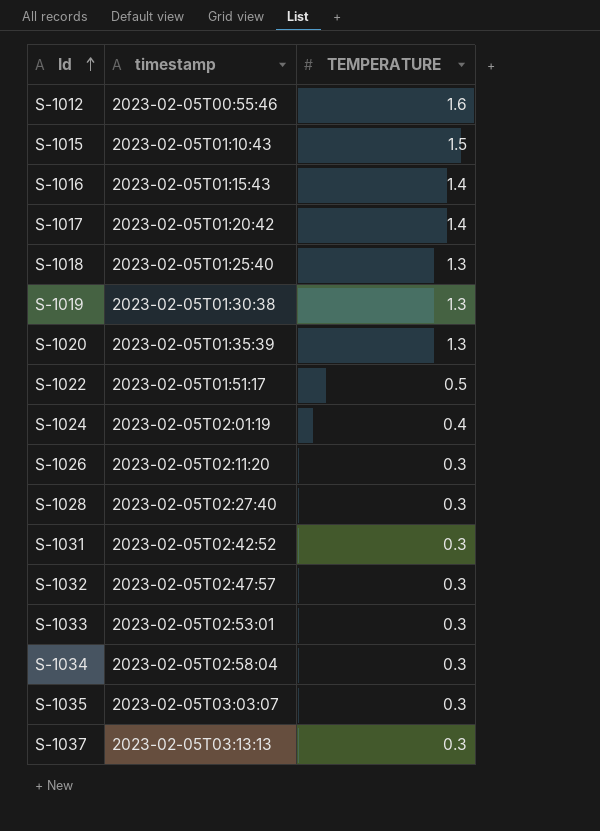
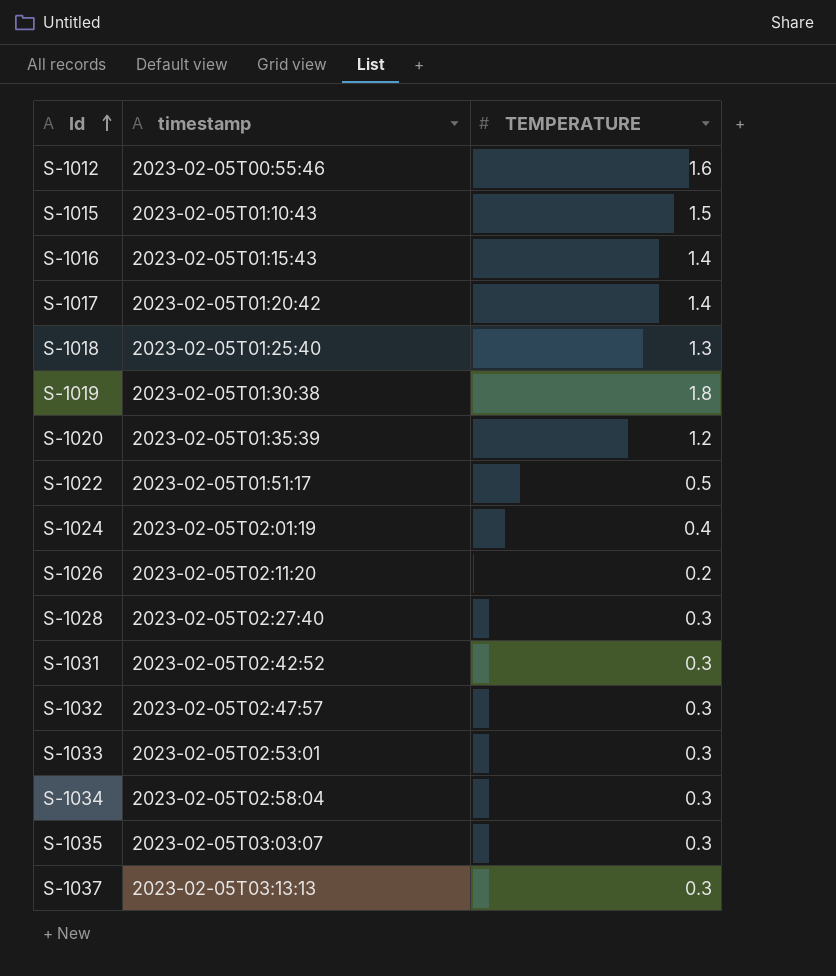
S-1019 | TEMPERATURE: 1.3 -> 1.8
S-1020 | TEMPERATURE: 1.3 -> 1.2
S-1026 | TEMPERATURE: 0.3 -> 0.2

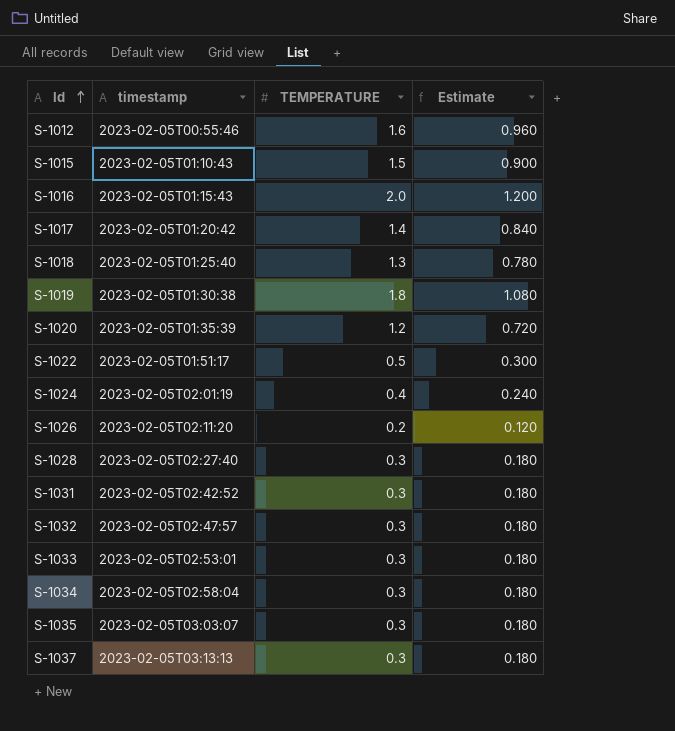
column Estimate | formula: none -> [TEMPERATURE] * 0.6
S-1016 | TEMPERATURE: 1.4 -> 2.0

